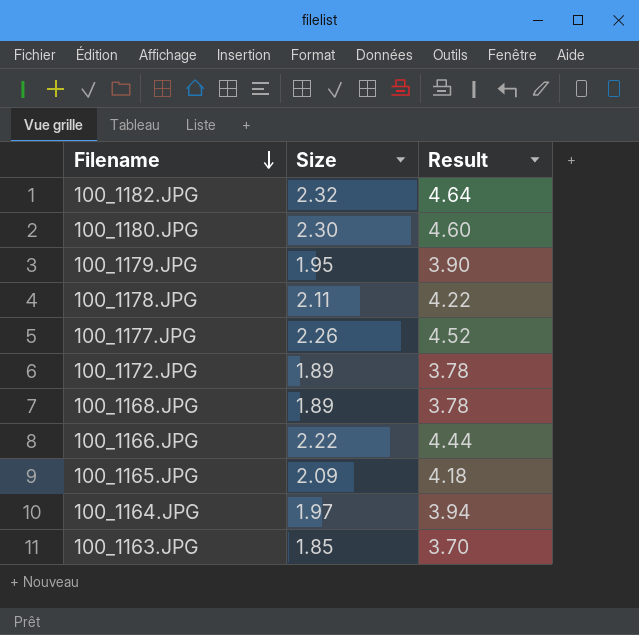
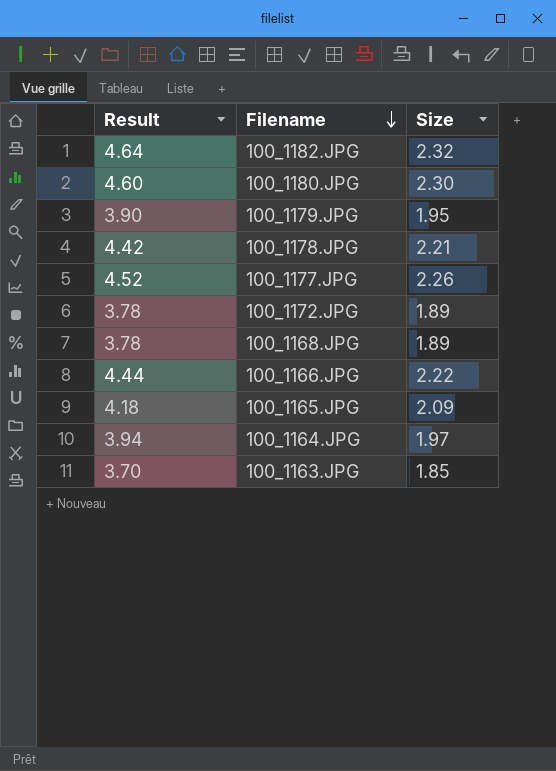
column Result | position: 3 -> 1
100_1178.JPG | Result: 4.22 -> 4.42
100_1178.JPG | Size: 2.11 -> 2.21

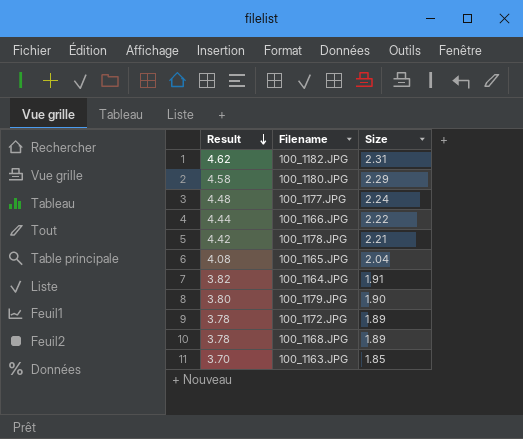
row order: Filename descending -> Result descending
100_1182.JPG | Result: 4.64 -> 4.62
100_1182.JPG | Size: 2.32 -> 2.31
100_1180.JPG | Result: 4.60 -> 4.58
100_1180.JPG | Size: 2.30 -> 2.29
100_1177.JPG | Result: 4.52 -> 4.48
100_1177.JPG | Size: 2.26 -> 2.24
100_1165.JPG | Result: 4.18 -> 4.08
100_1165.JPG | Size: 2.09 -> 2.04
100_1164.JPG | Result: 3.94 -> 3.82
100_1164.JPG | Size: 1.97 -> 1.91
100_1179.JPG | Result: 3.90 -> 3.80
100_1179.JPG | Size: 1.95 -> 1.90

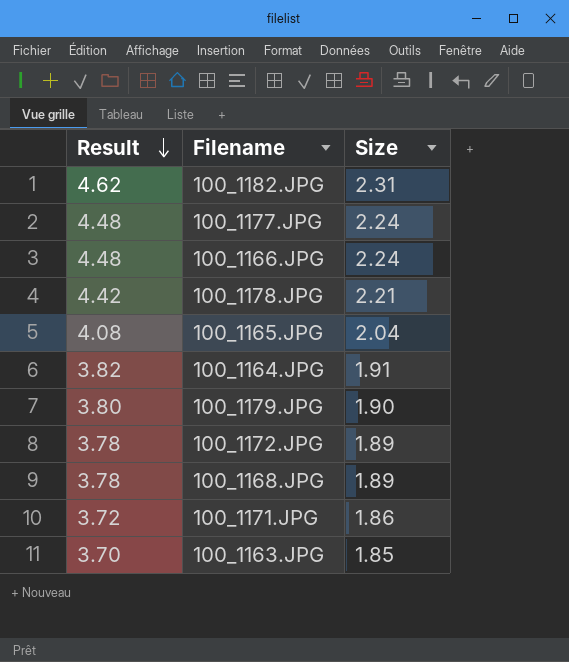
row 100_1180.JPG: 4.58 | 2.29 -> none
100_1166.JPG | Result: 4.44 -> 4.48
100_1166.JPG | Size: 2.22 -> 2.24
row 100_1171.JPG: none -> 3.72 | 1.86

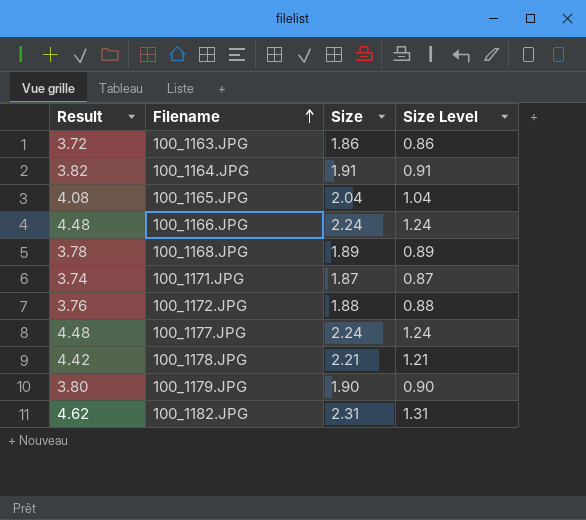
row order: Result descending -> Filename ascending
column Size Level | formula: none -> [Size] - 1
100_1163.JPG | Result: 3.70 -> 3.72
100_1163.JPG | Size: 1.85 -> 1.86
100_1171.JPG | Result: 3.72 -> 3.74
100_1171.JPG | Size: 1.86 -> 1.87
100_1172.JPG | Result: 3.78 -> 3.76
100_1172.JPG | Size: 1.89 -> 1.88

